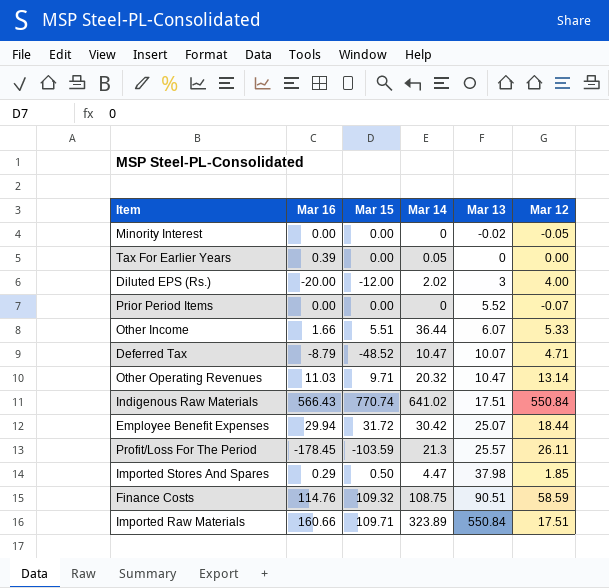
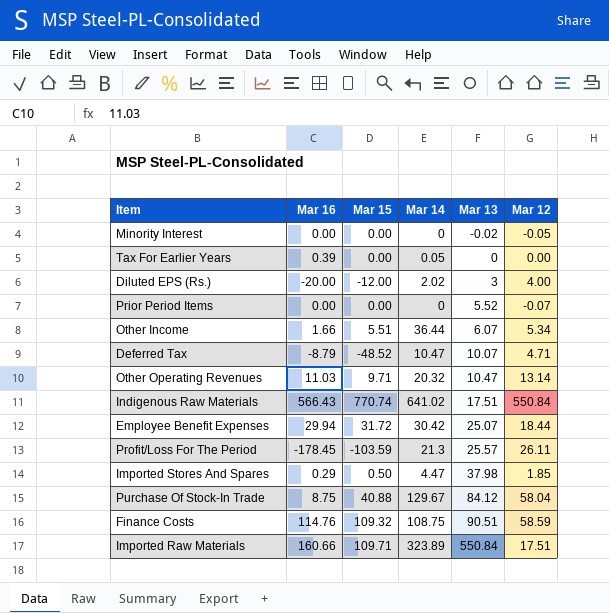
Other Income | Mar 12: 5.33 -> 5.34
row Purchase Of Stock-In Trade: none -> 8.75 | 40.88 | 129.67 | 84.12 | 58.04

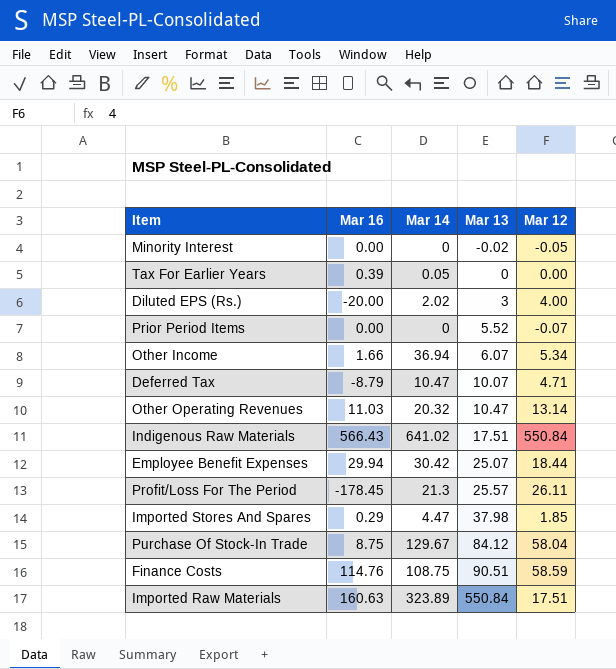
column Mar 15 | position: 3 -> none
Other Income | Mar 14: 36.44 -> 36.94
Imported Raw Materials | Mar 16: 160.66 -> 160.63

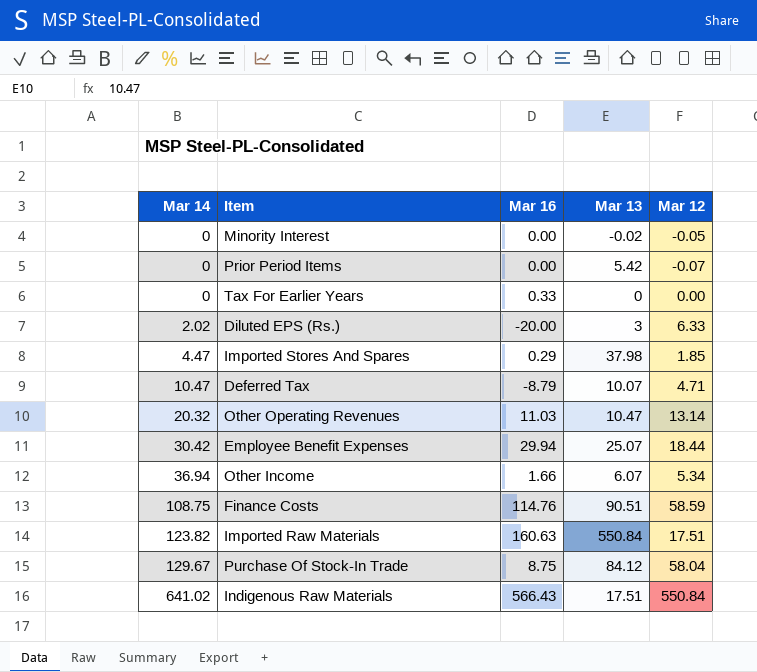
row order: Mar 13 ascending -> Mar 14 ascending
column Mar 14 | position: 3 -> 1
row Profit/Loss For The Period: -178.45 | 21.3 | 25.57 | 26.11 -> none
Prior Period Items | Mar 13: 5.52 -> 5.42
Tax For Earlier Years | Mar 14: 0.05 -> 0
Tax For Earlier Years | Mar 16: 0.39 -> 0.33
Diluted EPS (Rs.) | Mar 12: 4.00 -> 6.33
Imported Raw Materials | Mar 14: 323.89 -> 123.82

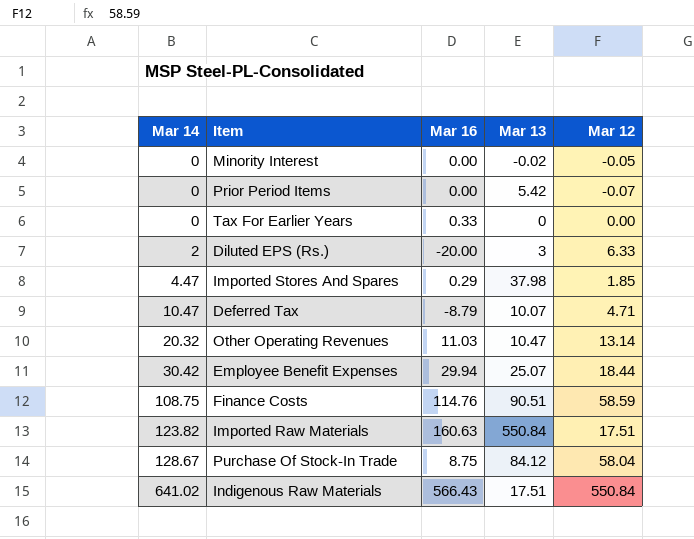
row Other Income: 36.94 | 1.66 | 6.07 | 5.34 -> none
Diluted EPS (Rs.) | Mar 14: 2.02 -> 2
Purchase Of Stock-In Trade | Mar 14: 129.67 -> 128.67

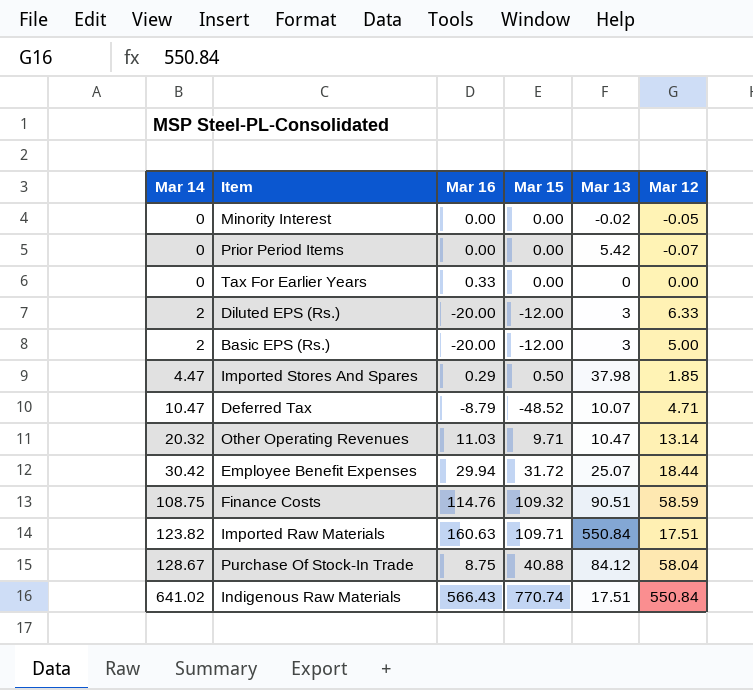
column Mar 15 | position: none -> 4
row Basic EPS (Rs.): none -> 2 | -20.00 | -12.00 | 3 | 5.00

